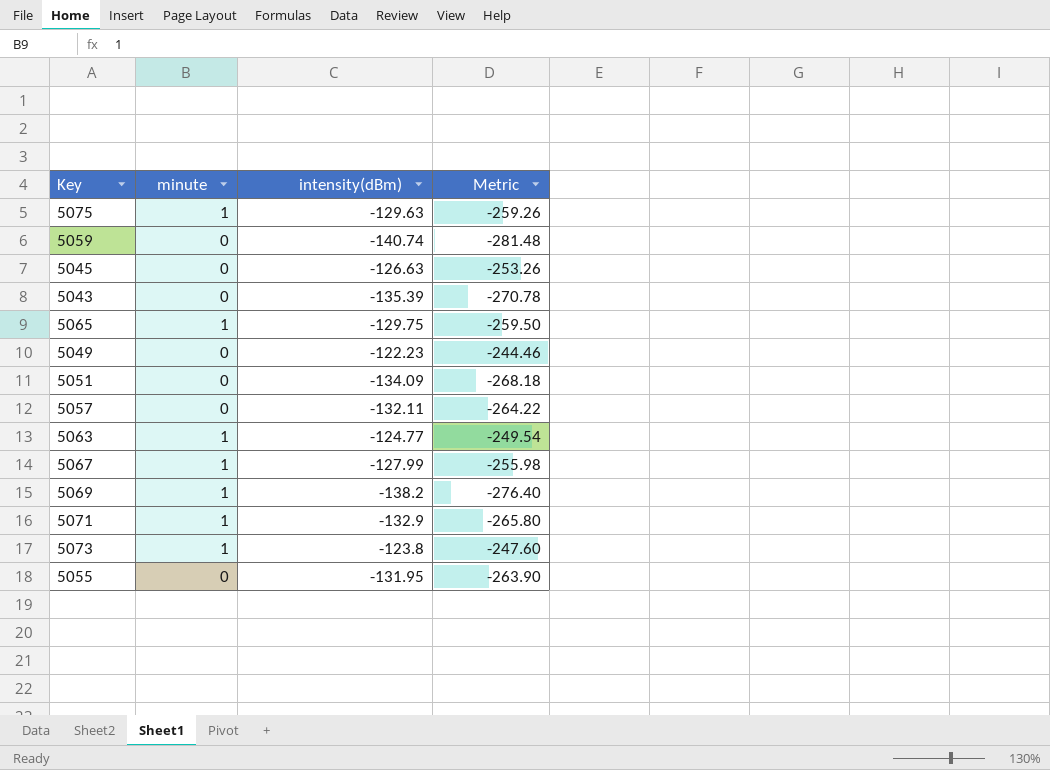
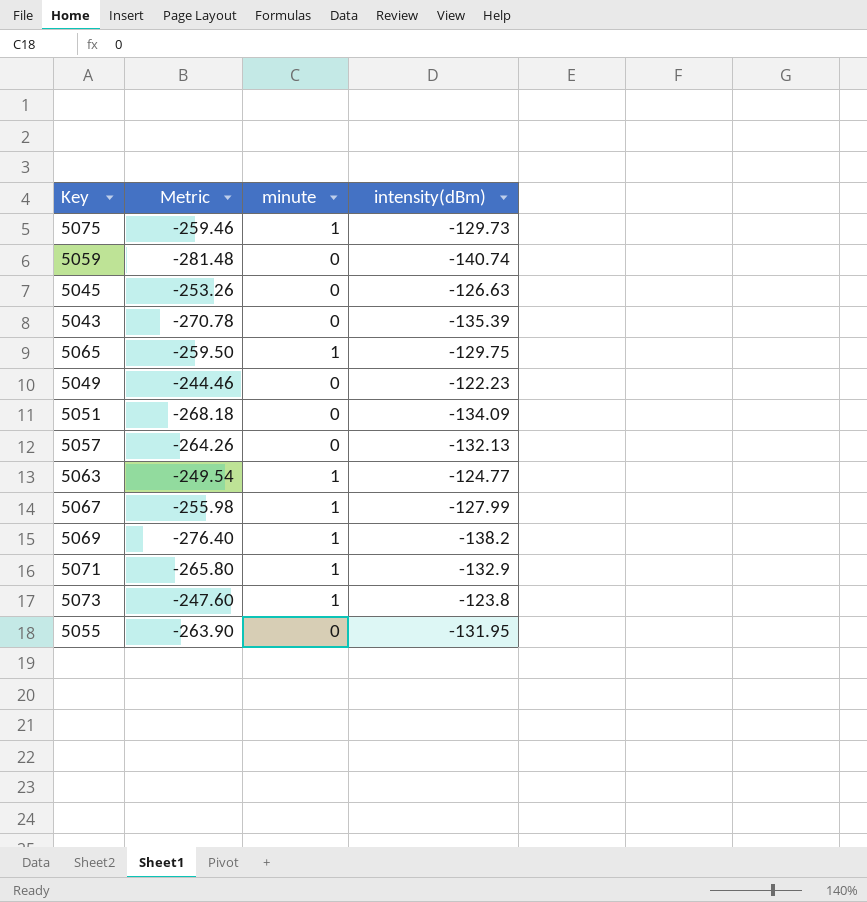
column Metric | position: 4 -> 2
5075 | Metric: -259.26 -> -259.46
5075 | intensity(dBm): -129.63 -> -129.73
5057 | Metric: -264.22 -> -264.26
5057 | intensity(dBm): -132.11 -> -132.13

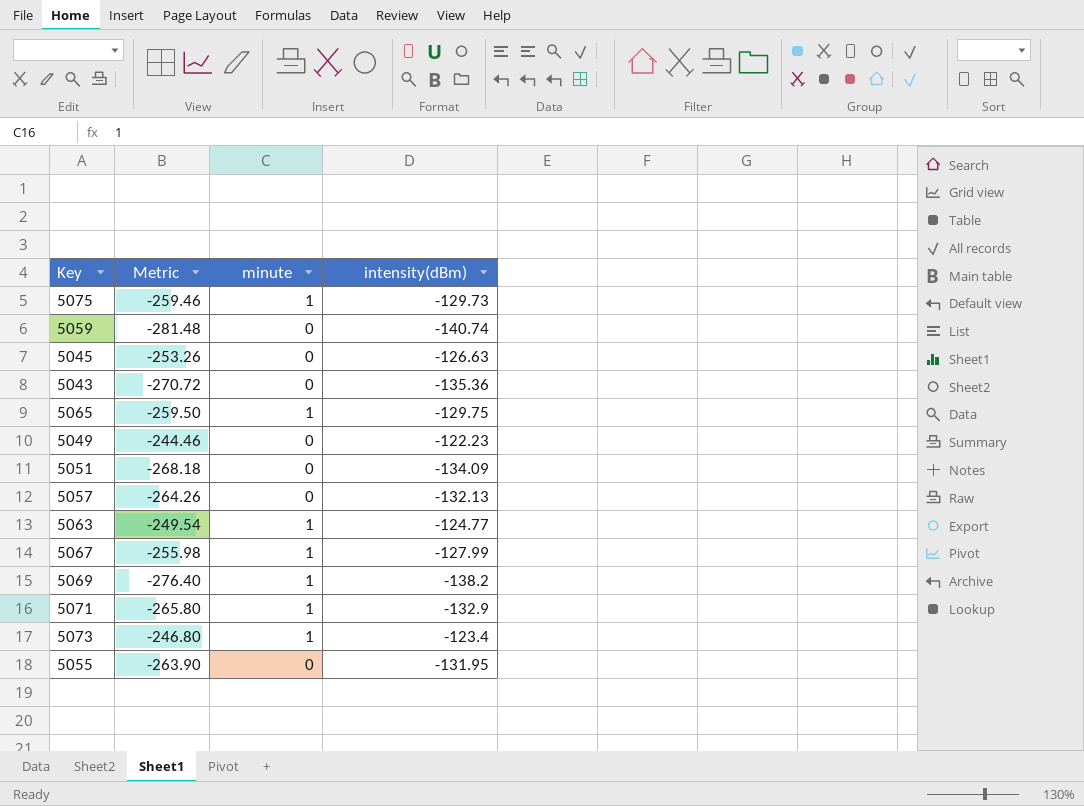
5043 | Metric: -270.78 -> -270.72
5043 | intensity(dBm): -135.39 -> -135.36
5073 | Metric: -247.60 -> -246.80
5073 | intensity(dBm): -123.8 -> -123.4

